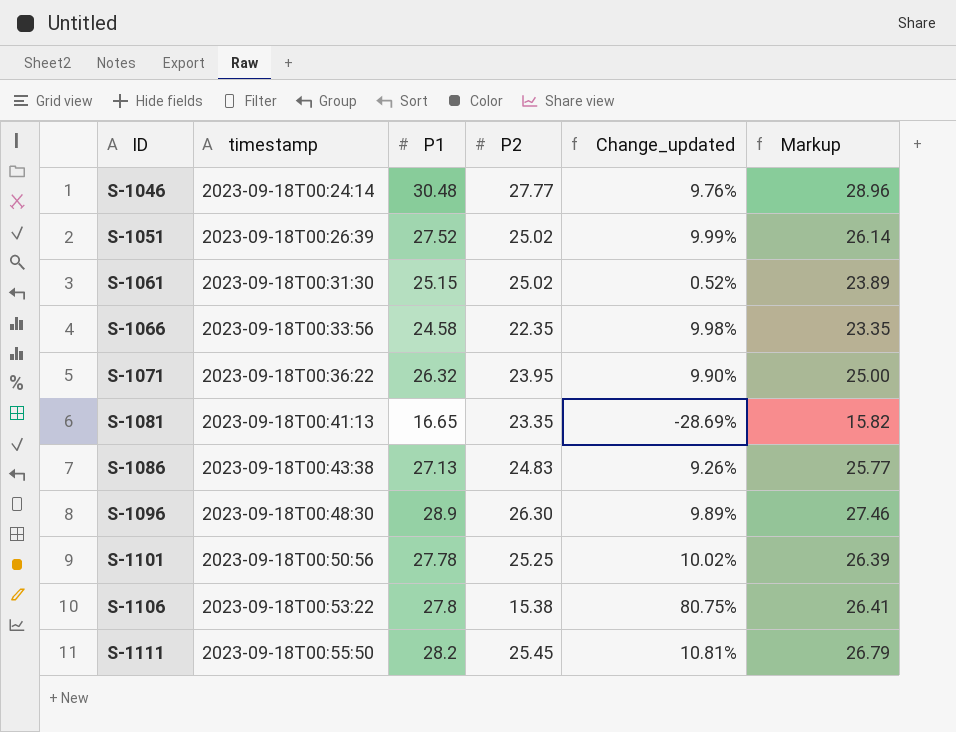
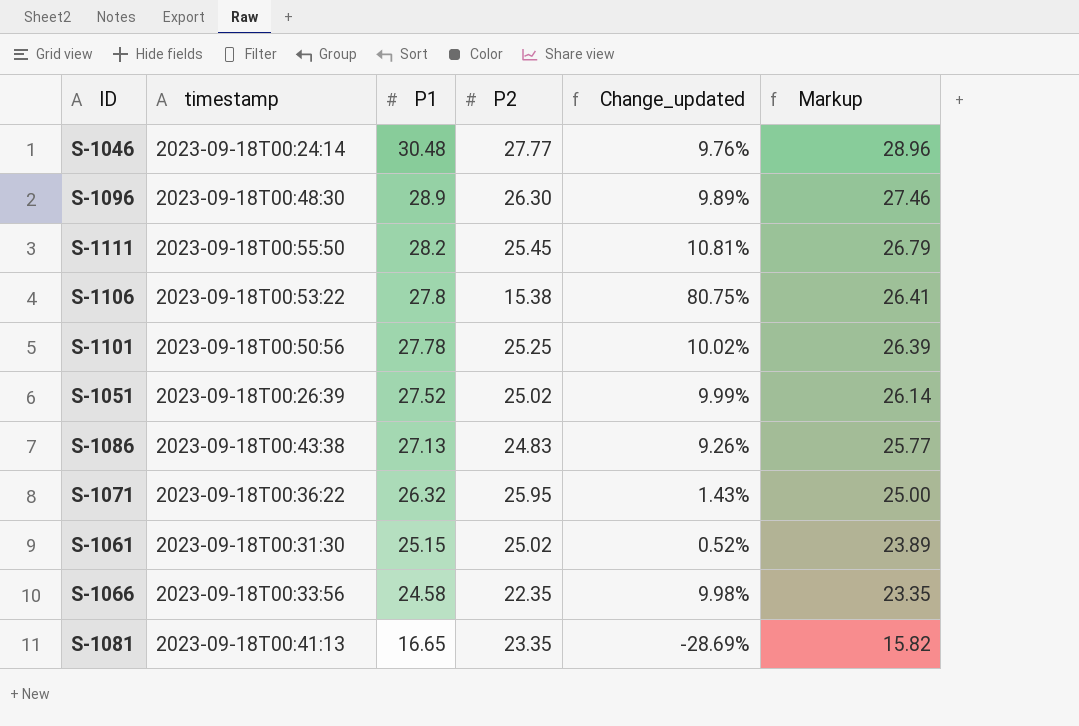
row order: ID ascending -> P1 descending
S-1071 | P2: 23.95 -> 25.95
S-1071 | Change_updated: 9.90% -> 1.43%

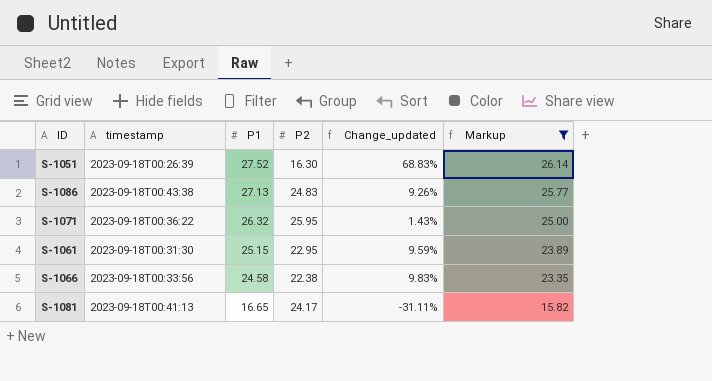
filter: none -> Markup <= 26.14
S-1051 | P2: 25.02 -> 16.30
S-1051 | Change_updated: 9.99% -> 68.83%
S-1061 | P2: 25.02 -> 22.95
S-1061 | Change_updated: 0.52% -> 9.59%
S-1066 | P2: 22.35 -> 22.38
S-1066 | Change_updated: 9.98% -> 9.83%
S-1081 | P2: 23.35 -> 24.17
S-1081 | Change_updated: -28.69% -> -31.11%

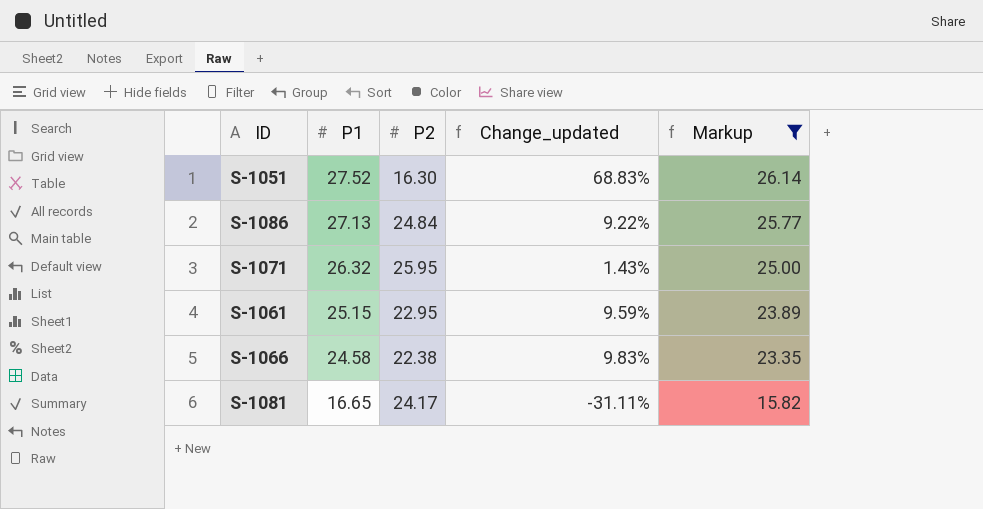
column timestamp | position: 2 -> none
S-1086 | P2: 24.83 -> 24.84
S-1086 | Change_updated: 9.26% -> 9.22%

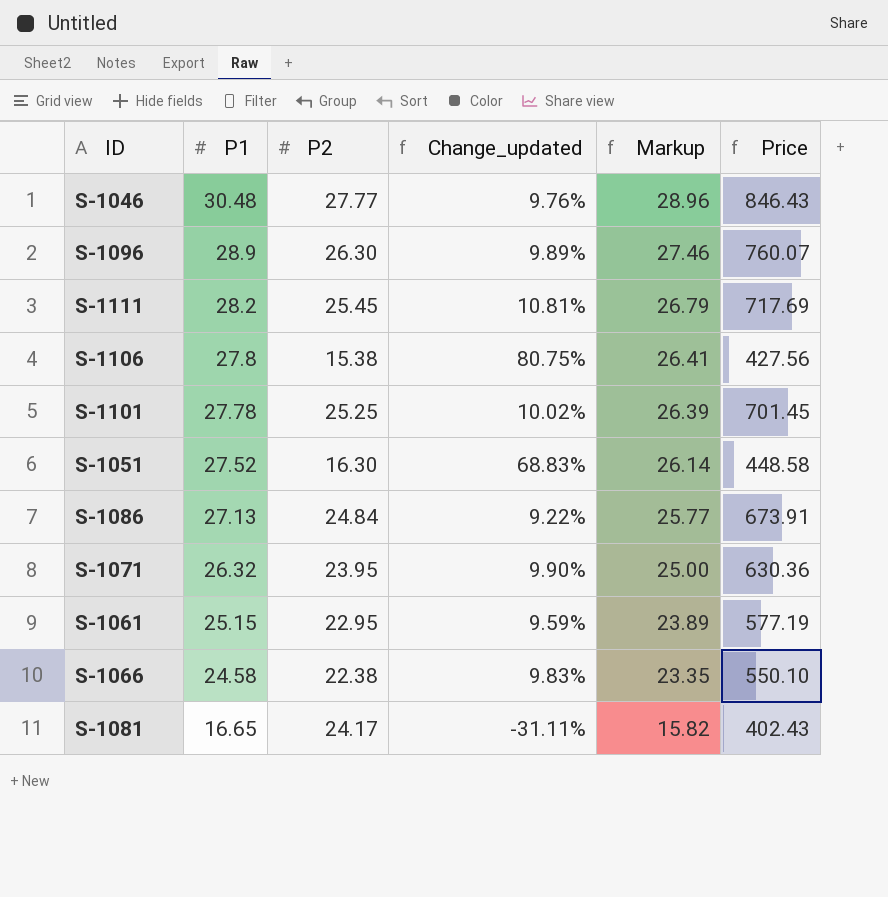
filter: Markup <= 26.14 -> none
column Price | formula: none -> [P1] * [P2]
S-1071 | P2: 25.95 -> 23.95
S-1071 | Change_updated: 1.43% -> 9.90%

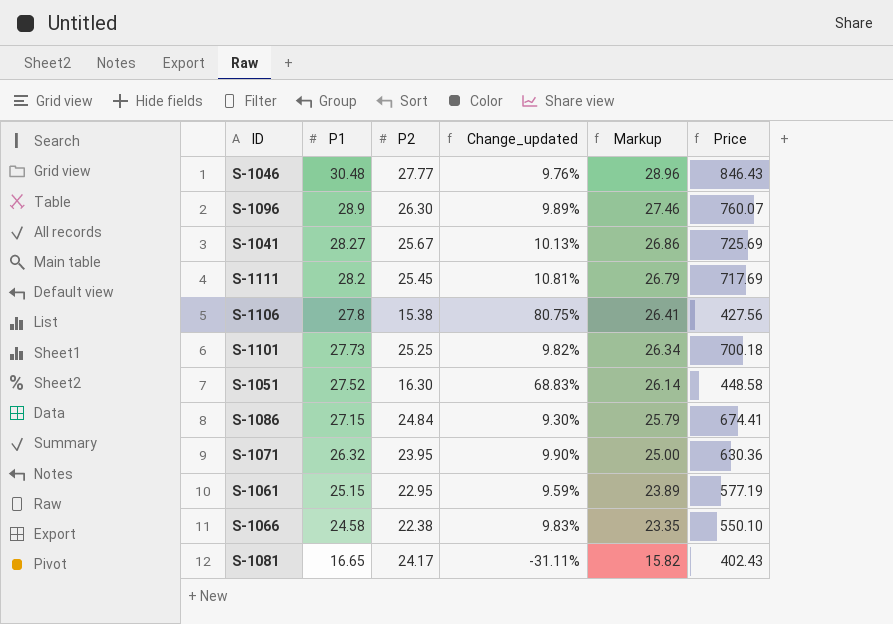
row S-1041: none -> 28.27 | 25.67 | 10.13% | 26.86 | 725.69
S-1101 | P1: 27.78 -> 27.73
S-1101 | Change_updated: 10.02% -> 9.82%
S-1101 | Markup: 26.39 -> 26.34
S-1101 | Price: 701.45 -> 700.18
S-1086 | P1: 27.13 -> 27.15
S-1086 | Change_updated: 9.22% -> 9.30%
S-1086 | Markup: 25.77 -> 25.79
S-1086 | Price: 673.91 -> 674.41

